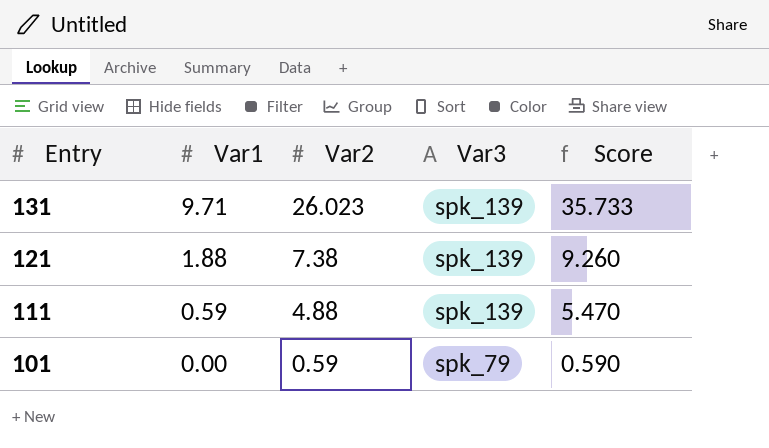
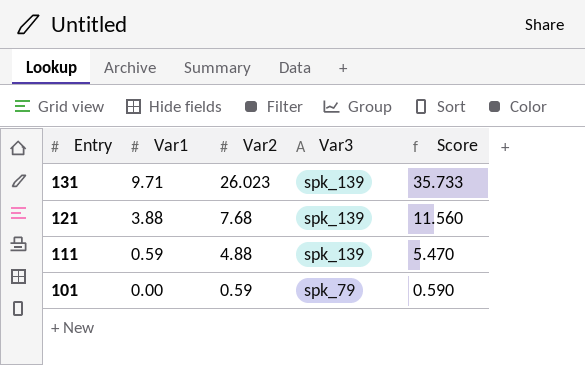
121 | Var1: 1.88 -> 3.88
121 | Var2: 7.38 -> 7.68
121 | Score: 9.260 -> 11.560

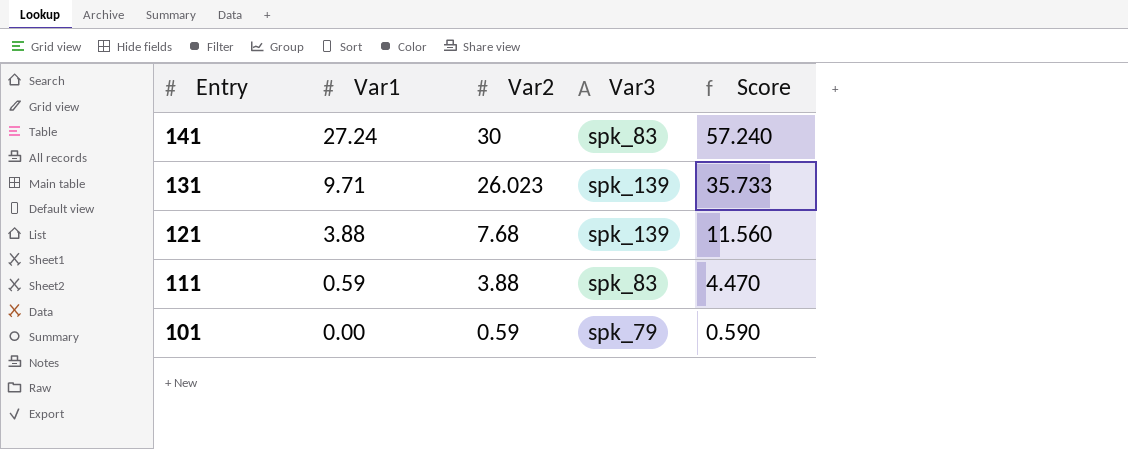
row 141: none -> 27.24 | 30 | spk_83 | 57.240
111 | Var2: 4.88 -> 3.88
111 | Var3: spk_139 -> spk_83
111 | Score: 5.470 -> 4.470

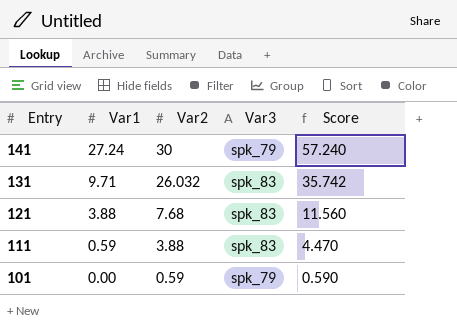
141 | Var3: spk_83 -> spk_79
131 | Var2: 26.023 -> 26.032
131 | Var3: spk_139 -> spk_83
131 | Score: 35.733 -> 35.742
121 | Var3: spk_139 -> spk_83

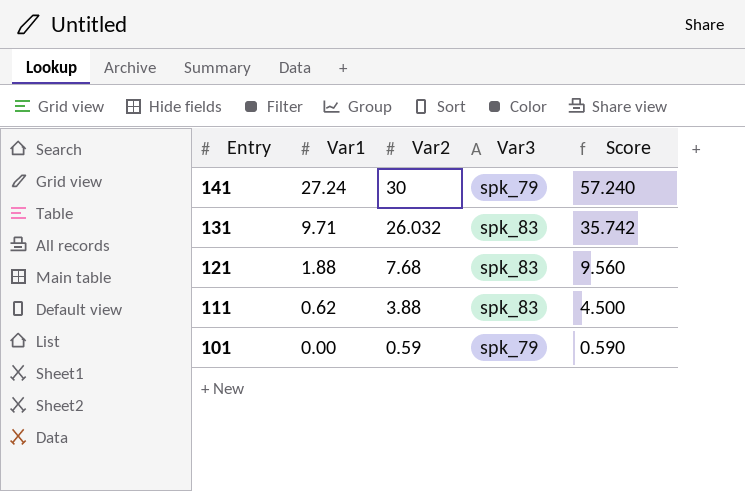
121 | Var1: 3.88 -> 1.88
121 | Score: 11.560 -> 9.560
111 | Var1: 0.59 -> 0.62
111 | Score: 4.470 -> 4.500

